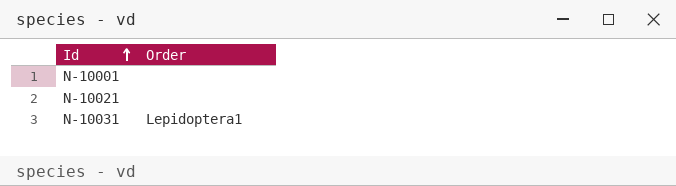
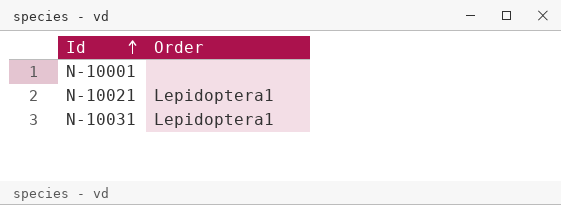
N-10021 | Order: none -> Lepidoptera1

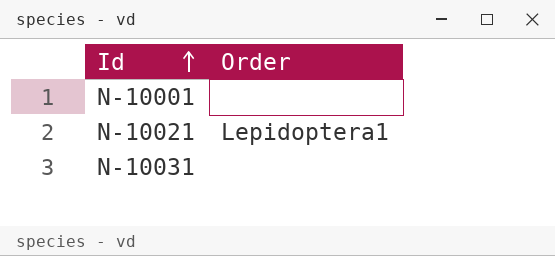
N-10031 | Order: Lepidoptera1 -> none

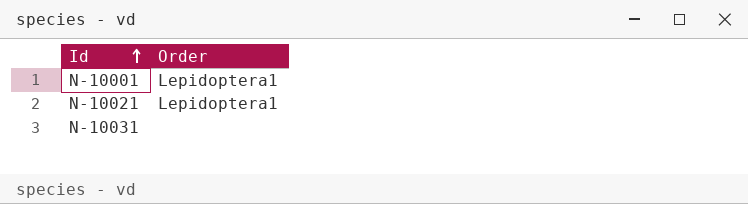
N-10001 | Order: none -> Lepidoptera1

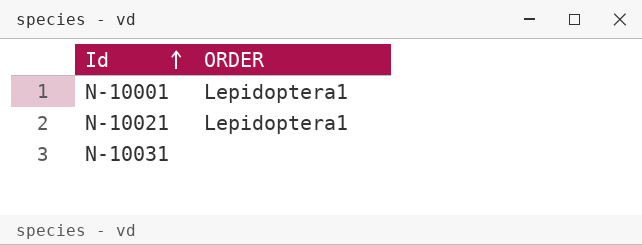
column name: Order -> ORDER

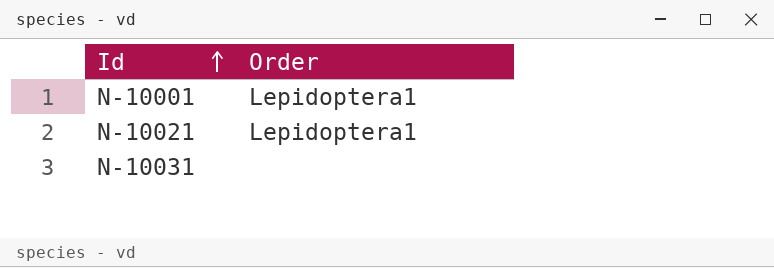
column name: ORDER -> Order

